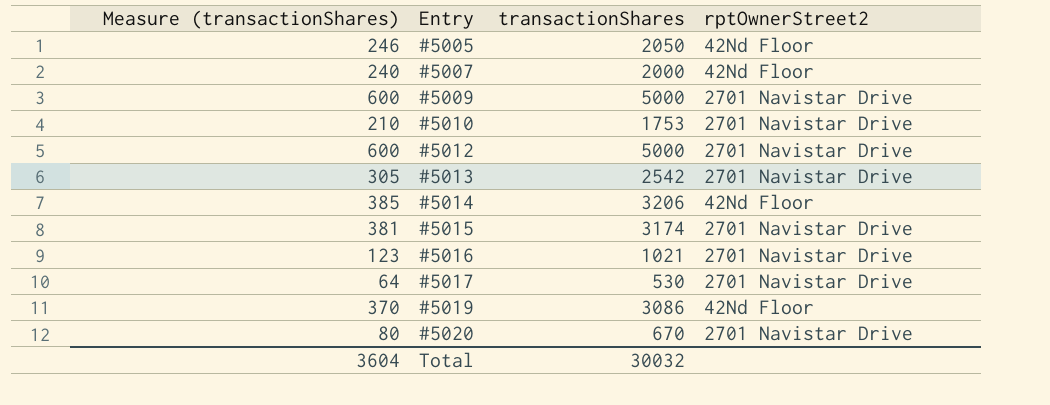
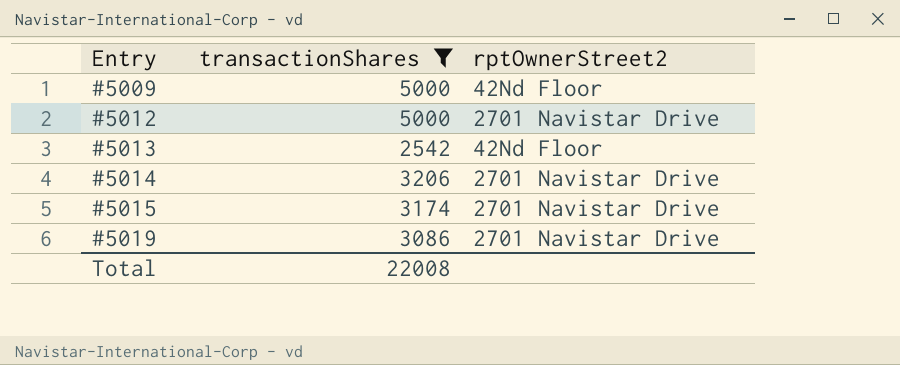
filter: none -> transactionShares >= 2542
column Measure (transactionShares) | formula: [transactionShares] * 0.12 -> none
#5009 | rptOwnerStreet2: 2701 Navistar Drive -> 42Nd Floor
#5013 | rptOwnerStreet2: 2701 Navistar Drive -> 42Nd Floor
#5014 | rptOwnerStreet2: 42Nd Floor -> 2701 Navistar Drive
#5019 | rptOwnerStreet2: 42Nd Floor -> 2701 Navistar Drive
Total | transactionShares: 30032 -> 22008

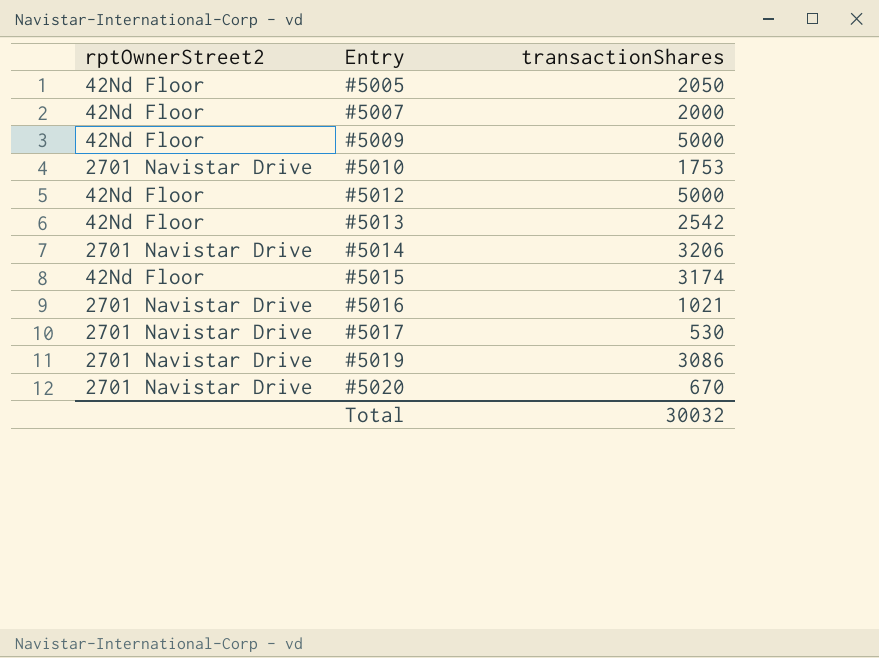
filter: transactionShares >= 2542 -> none
column rptOwnerStreet2 | position: 3 -> 1
#5012 | rptOwnerStreet2: 2701 Navistar Drive -> 42Nd Floor
#5015 | rptOwnerStreet2: 2701 Navistar Drive -> 42Nd Floor
Total | transactionShares: 22008 -> 30032

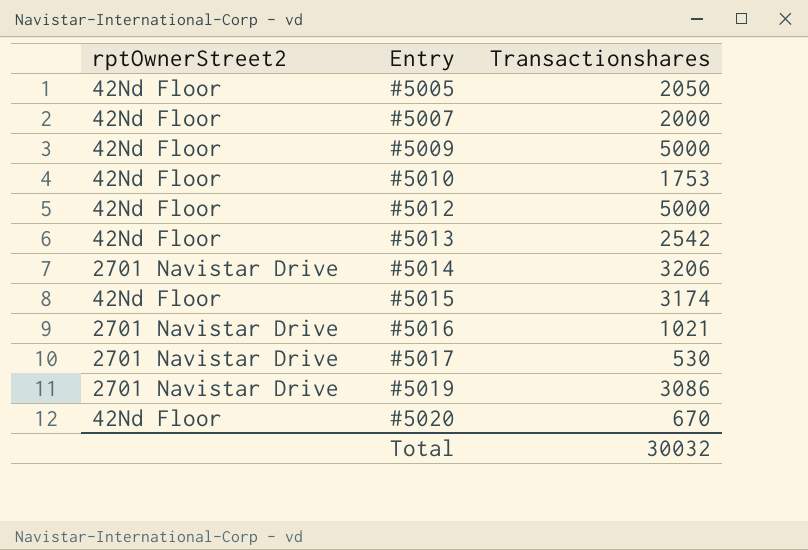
column name: transactionShares -> Transactionshares
#5010 | rptOwnerStreet2: 2701 Navistar Drive -> 42Nd Floor
#5020 | rptOwnerStreet2: 2701 Navistar Drive -> 42Nd Floor

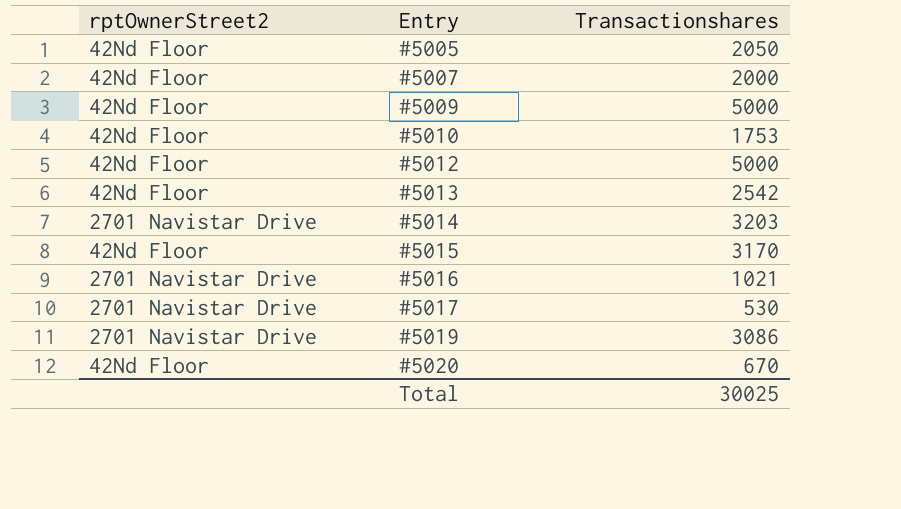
#5014 | Transactionshares: 3206 -> 3203
#5015 | Transactionshares: 3174 -> 3170
Total | Transactionshares: 30032 -> 30025

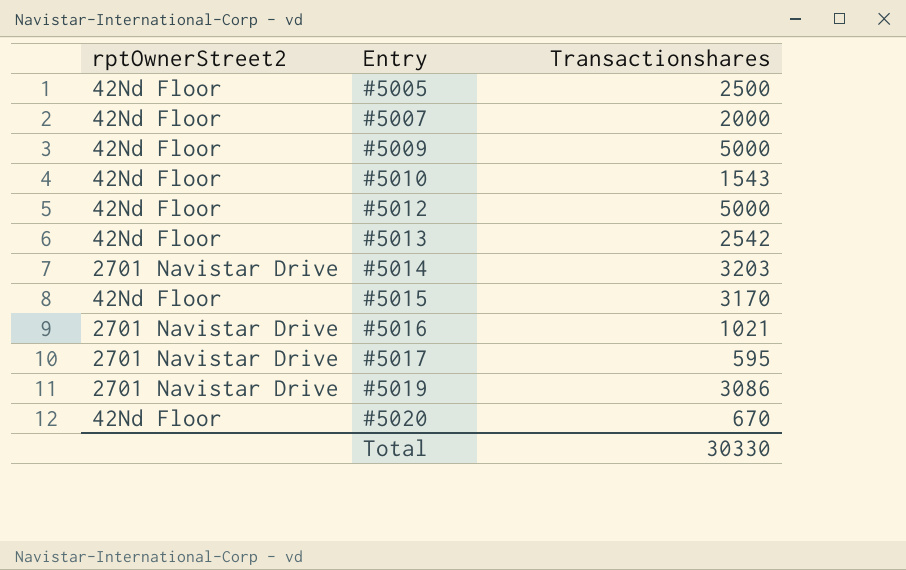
#5005 | Transactionshares: 2050 -> 2500
#5010 | Transactionshares: 1753 -> 1543
#5017 | Transactionshares: 530 -> 595
Total | Transactionshares: 30025 -> 30330

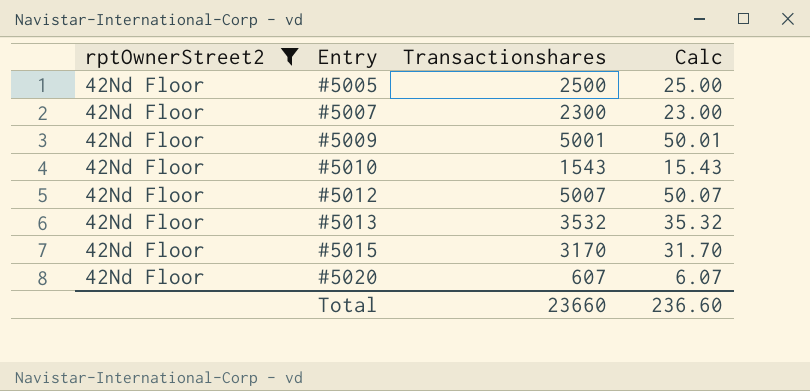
filter: none -> rptOwnerStreet2 = 42Nd Floor
column Calc | formula: none -> [Transactionshares] * 0.01
#5007 | Transactionshares: 2000 -> 2300
#5009 | Transactionshares: 5000 -> 5001
#5012 | Transactionshares: 5000 -> 5007
#5013 | Transactionshares: 2542 -> 3532
#5020 | Transactionshares: 670 -> 607
Total | Transactionshares: 30330 -> 23660

